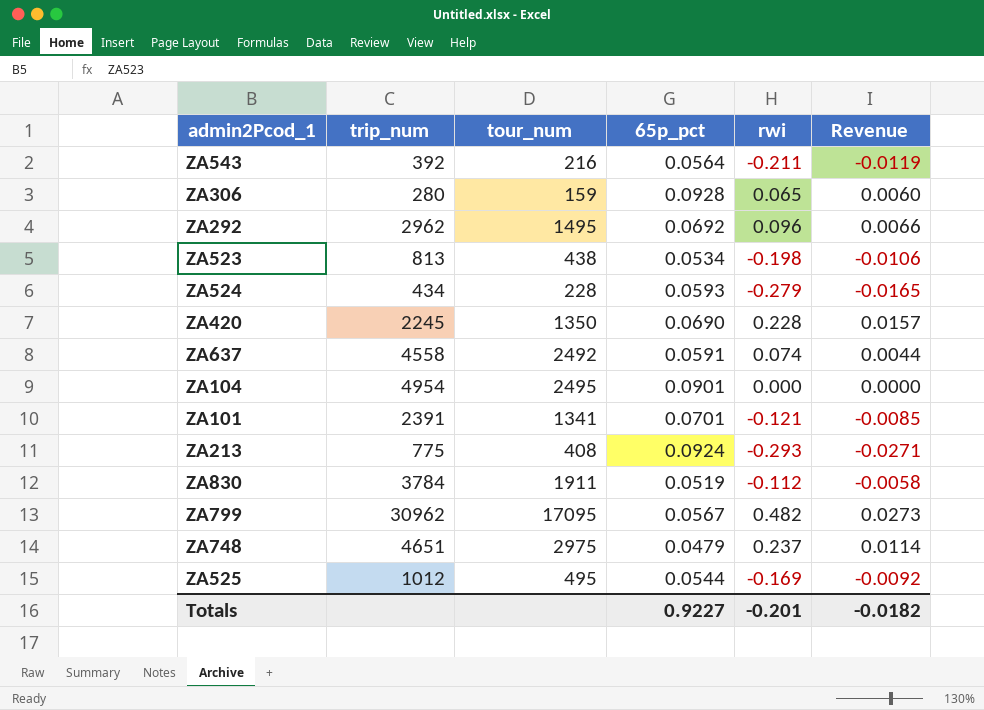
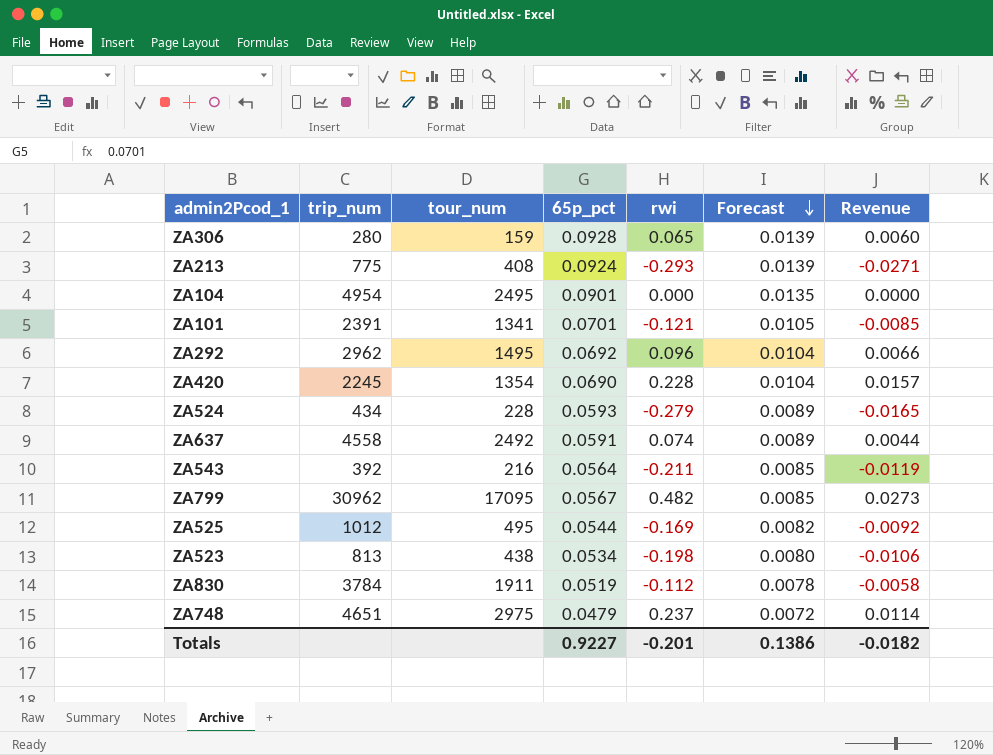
row order: none -> Forecast descending
column Forecast | formula: none -> [65p_pct] * 0.15
ZA420 | tour_num: 1350 -> 1354

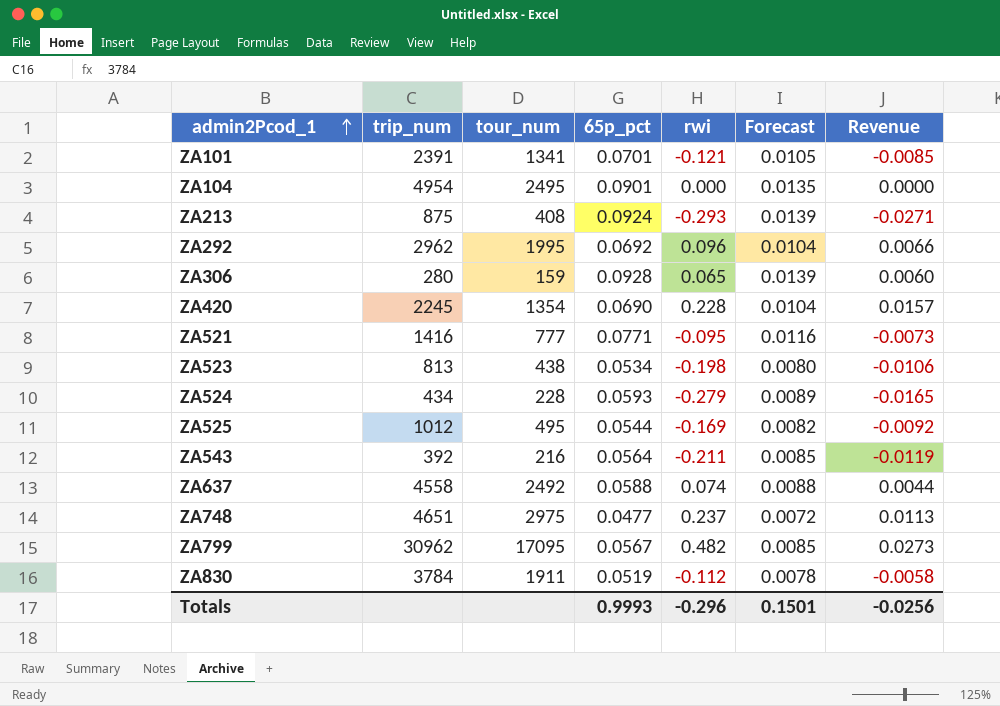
row order: Forecast descending -> admin2Pcod_1 ascending
ZA213 | trip_num: 775 -> 875
ZA292 | tour_num: 1495 -> 1995
row ZA521: none -> 1416 | 777 | 0.0771 | -0.095 | 0.0116 | -0.0073
ZA637 | 65p_pct: 0.0591 -> 0.0588
ZA637 | Forecast: 0.0089 -> 0.0088
ZA748 | 65p_pct: 0.0479 -> 0.0477
ZA748 | Revenue: 0.0114 -> 0.0113
Totals | 65p_pct: 0.9227 -> 0.9993
Totals | rwi: -0.201 -> -0.296
Totals | Forecast: 0.1386 -> 0.1501
Totals | Revenue: -0.0182 -> -0.0256

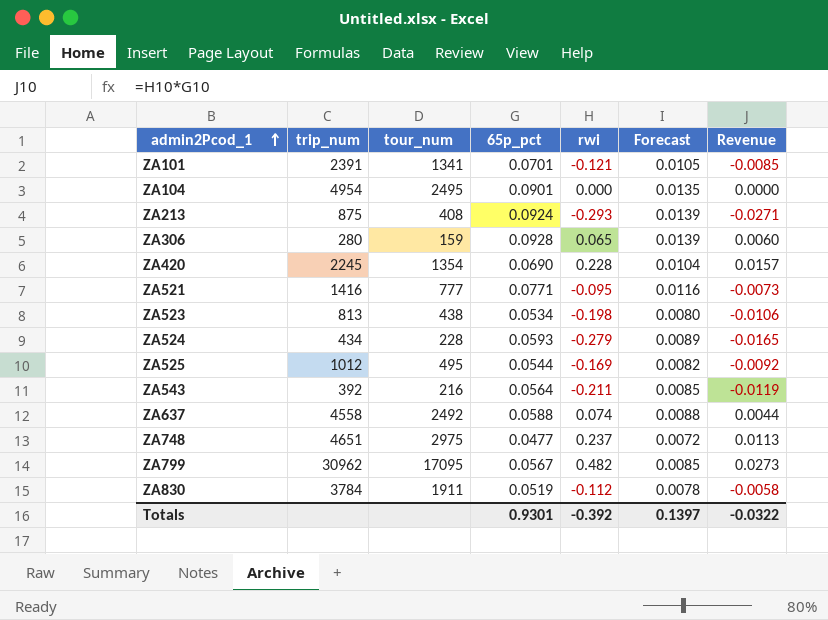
row ZA292: 2962 | 1995 | 0.0692 | 0.096 | 0.0104 | 0.0066 -> none
Totals | 65p_pct: 0.9993 -> 0.9301
Totals | rwi: -0.296 -> -0.392
Totals | Forecast: 0.1501 -> 0.1397
Totals | Revenue: -0.0256 -> -0.0322

